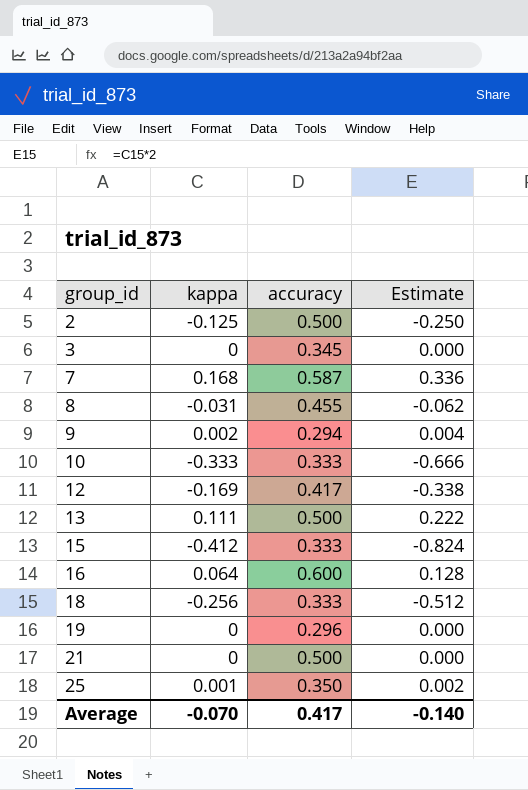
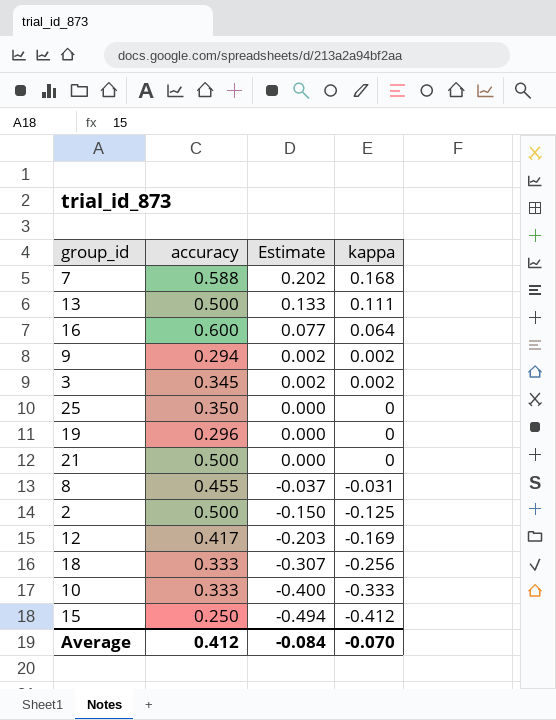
row order: group_id ascending -> Estimate descending
column Estimate | formula: [kappa] * 2 -> [kappa] * 1.2
column kappa | position: 2 -> 4
7 | accuracy: 0.587 -> 0.588
3 | kappa: 0 -> 0.002
25 | kappa: 0.001 -> 0
15 | accuracy: 0.333 -> 0.250
Average | accuracy: 0.417 -> 0.412
Average | Estimate: -0.140 -> -0.084

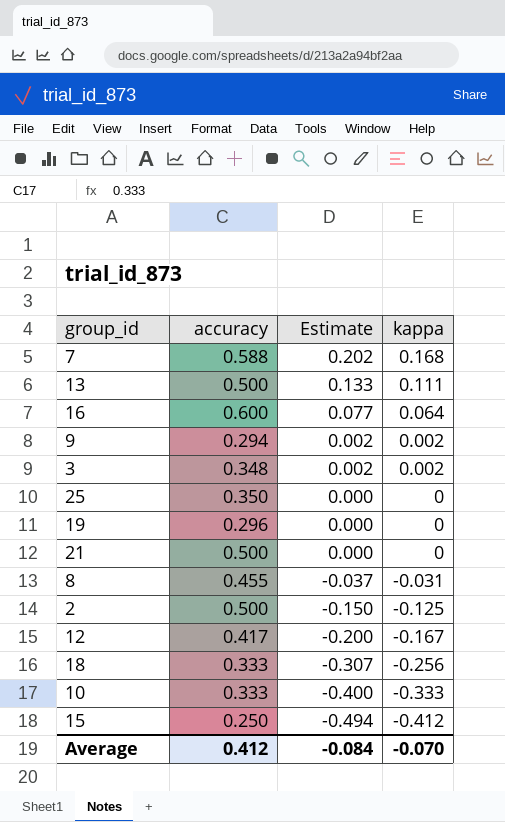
3 | accuracy: 0.345 -> 0.348
12 | Estimate: -0.203 -> -0.200
12 | kappa: -0.169 -> -0.167

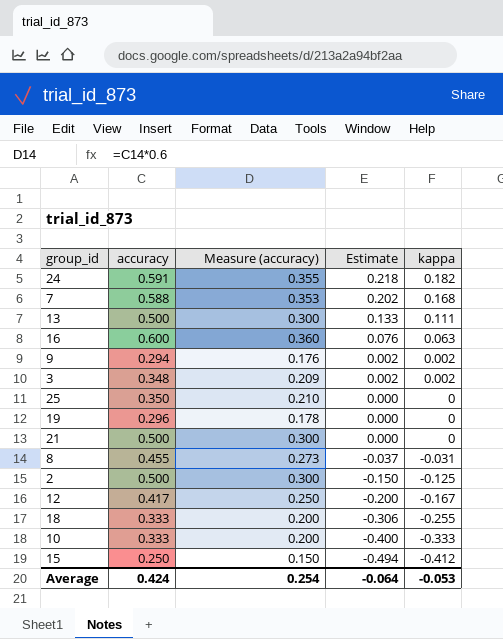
column Measure (accuracy) | formula: none -> [accuracy] * 0.6
row 24: none -> 0.591 | 0.355 | 0.218 | 0.182
16 | Estimate: 0.077 -> 0.076
16 | kappa: 0.064 -> 0.063
18 | Estimate: -0.307 -> -0.306
18 | kappa: -0.256 -> -0.255
Average | accuracy: 0.412 -> 0.424
Average | Estimate: -0.084 -> -0.064
Average | kappa: -0.070 -> -0.053

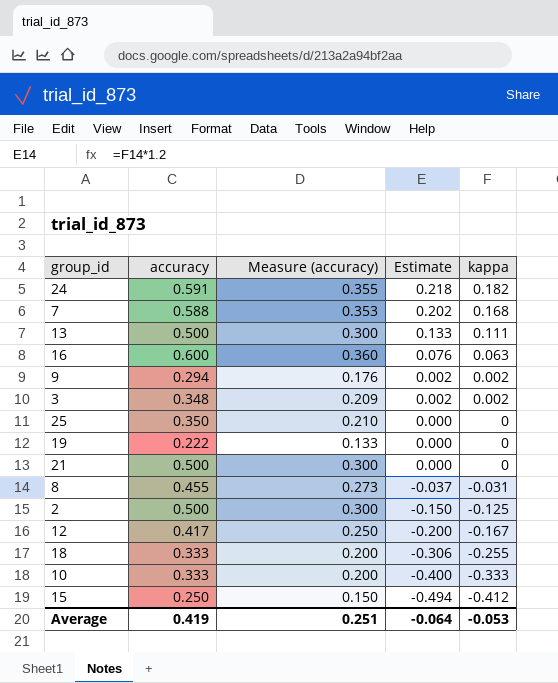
19 | accuracy: 0.296 -> 0.222
19 | Measure (accuracy): 0.178 -> 0.133
Average | accuracy: 0.424 -> 0.419
Average | Measure (accuracy): 0.254 -> 0.251

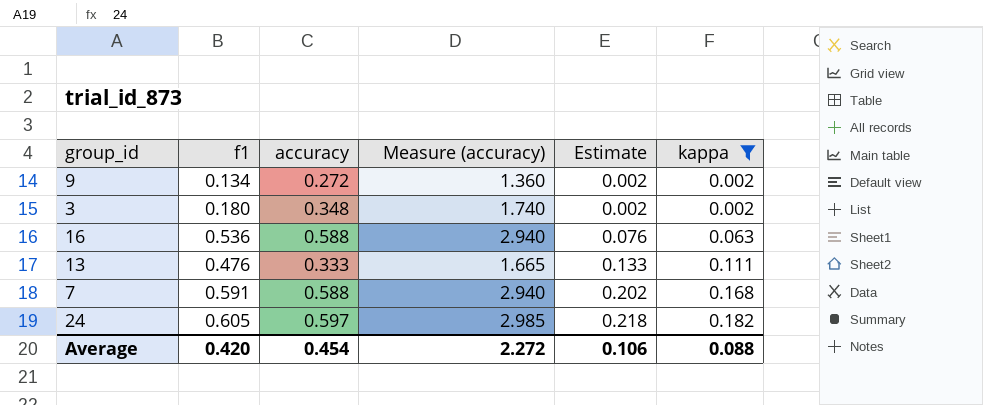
filter: none -> kappa >= 0.002
row order: Estimate descending -> Estimate ascending
column f1 | position: none -> 2
column Measure (accuracy) | formula: [accuracy] * 0.6 -> [accuracy] * 5
9 | accuracy: 0.294 -> 0.272
16 | accuracy: 0.600 -> 0.588
13 | accuracy: 0.500 -> 0.333
24 | accuracy: 0.591 -> 0.597
Average | accuracy: 0.419 -> 0.454
Average | Measure (accuracy): 0.251 -> 2.272
Average | Estimate: -0.064 -> 0.106
Average | kappa: -0.053 -> 0.088

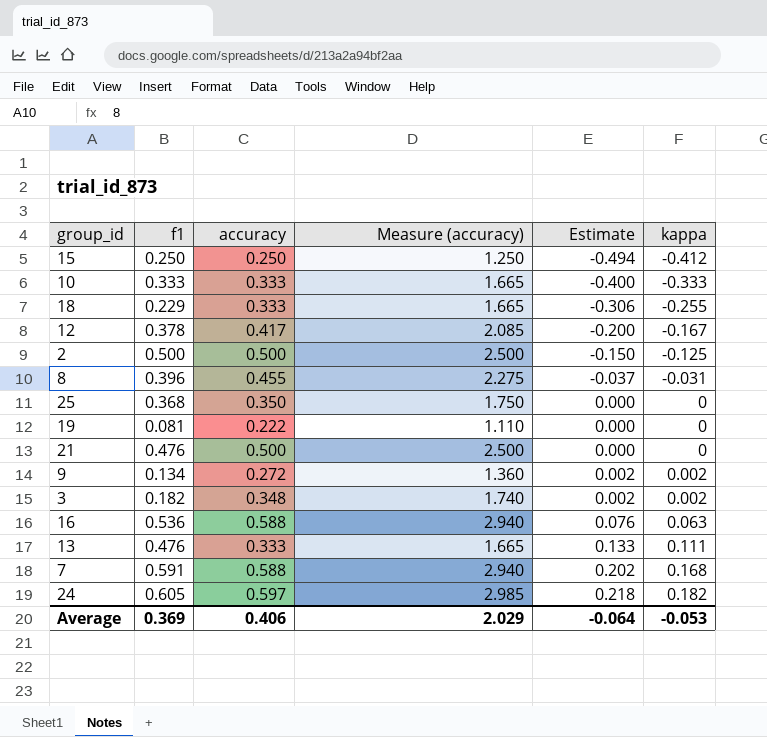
filter: kappa >= 0.002 -> none
3 | f1: 0.180 -> 0.182
Average | f1: 0.420 -> 0.369
Average | accuracy: 0.454 -> 0.406
Average | Measure (accuracy): 2.272 -> 2.029
Average | Estimate: 0.106 -> -0.064
Average | kappa: 0.088 -> -0.053

